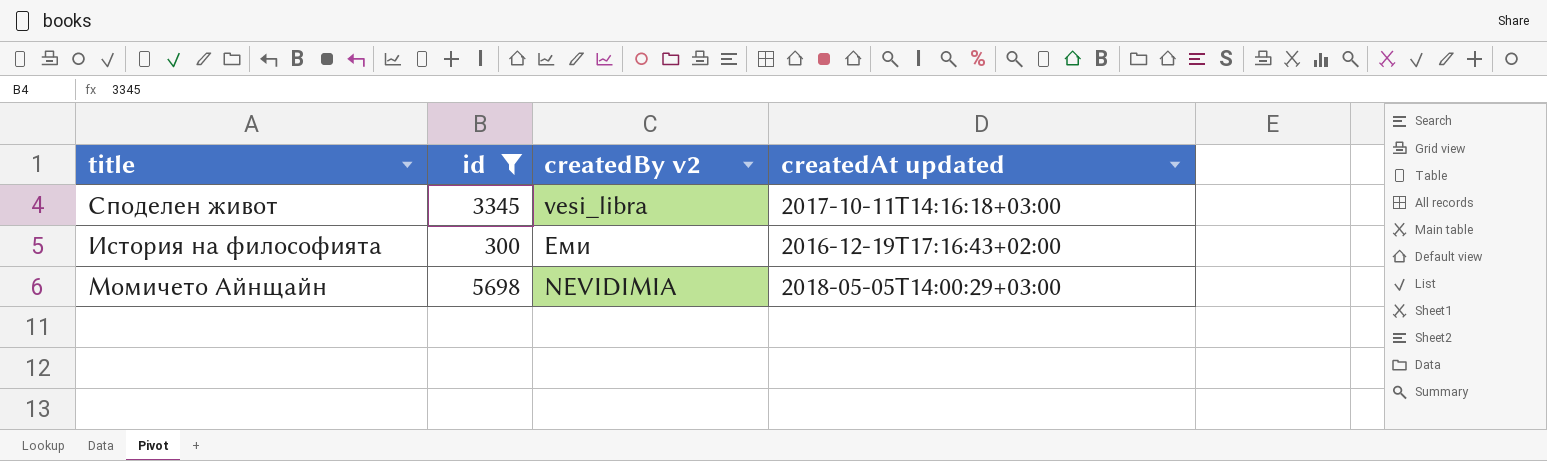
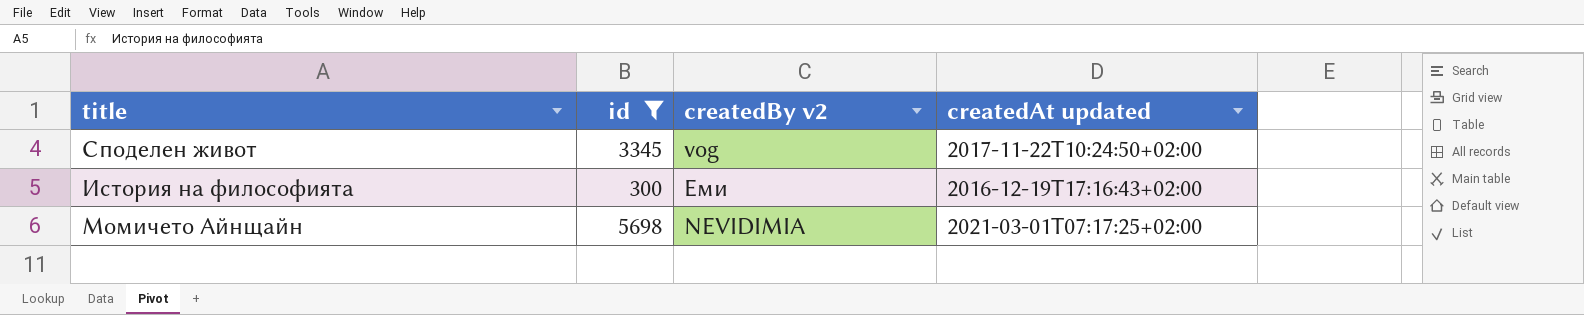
Споделен живот | createdBy v2: vesi_libra -> vog
Споделен живот | createdAt updated: 2017-10-11T14:16:18+03:00 -> 2017-11-22T10:24:50+02:00
Момичето Айнщайн | createdAt updated: 2018-05-05T14:00:29+03:00 -> 2021-03-01T07:17:25+02:00

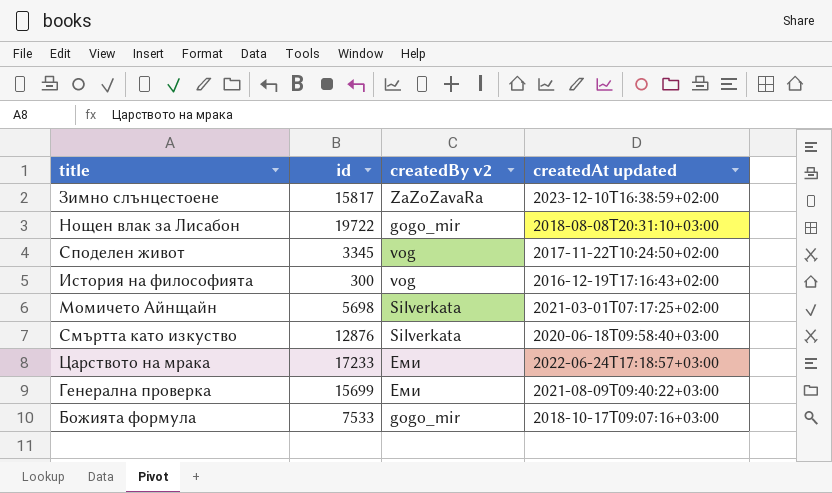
filter: id <= 5698 -> none
История на философията | createdBy v2: Еми -> vog
Момичето Айнщайн | createdBy v2: NEVIDIMIA -> Silverkata

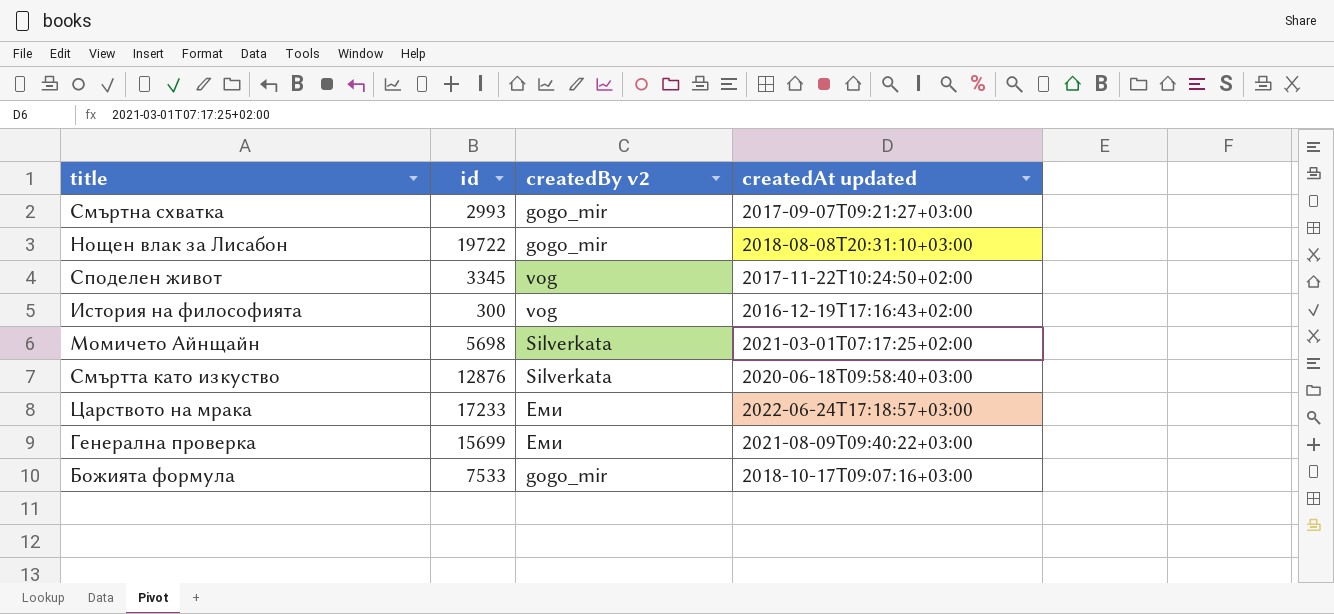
row Зимно слънцестоене: 15817 | ZaZoZavaRa | 2023-12-10T16:38:59+02:00 -> none
row Смъртна схватка: none -> 2993 | gogo_mir | 2017-09-07T09:21:27+03:00

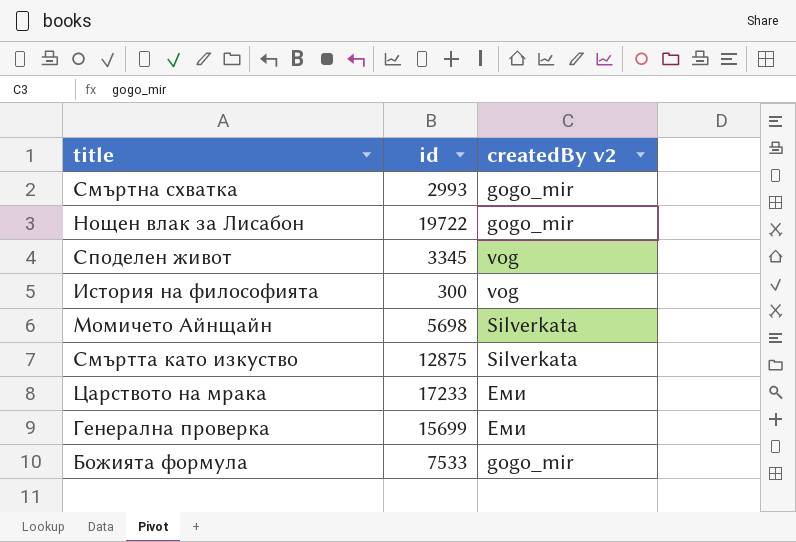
column createdAt updated | position: 4 -> none
Смъртта като изкуство | id: 12876 -> 12875

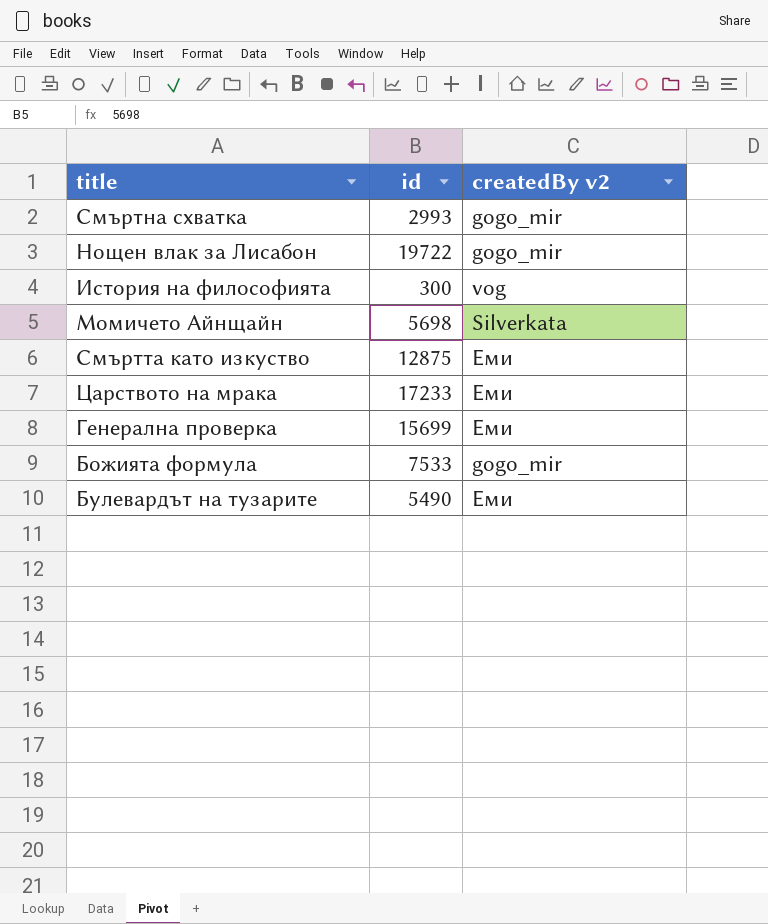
row Споделен живот: 3345 | vog -> none
Смъртта като изкуство | createdBy v2: Silverkata -> Еми
row Булевардът на тузарите: none -> 5490 | Еми

